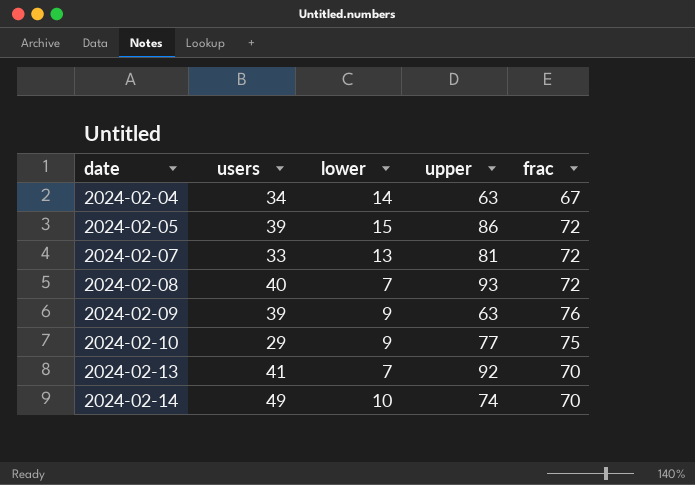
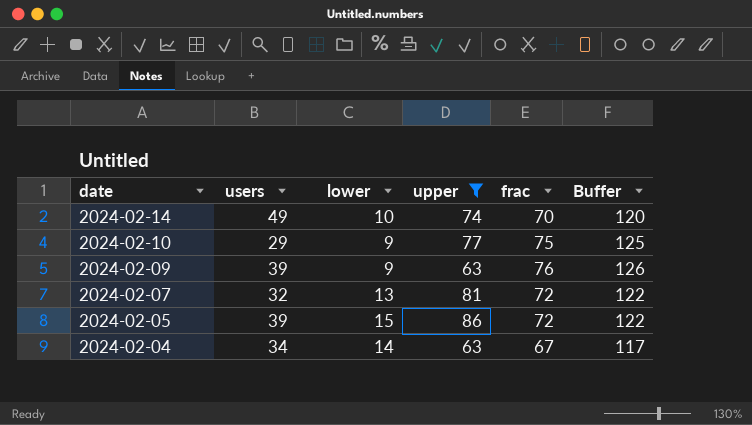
filter: none -> upper <= 86
row order: date ascending -> date descending
column Buffer | formula: none -> [frac] + 50
2024-02-07 | users: 33 -> 32

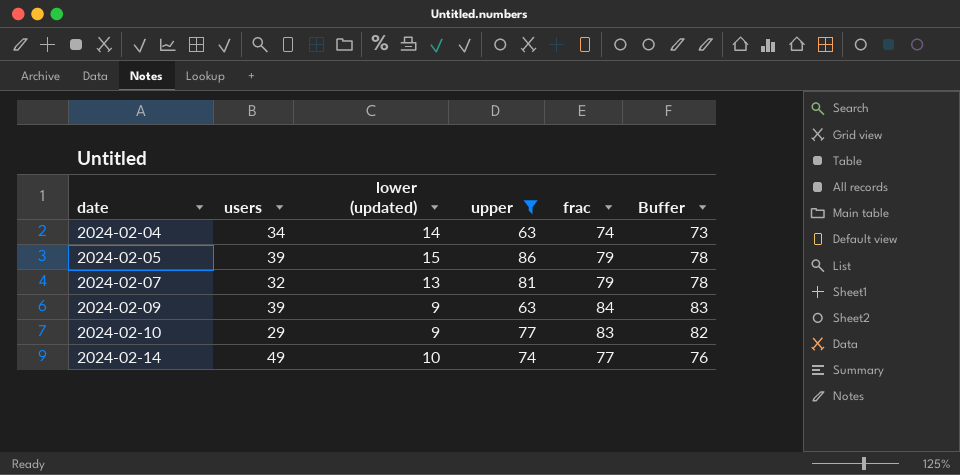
row order: date descending -> date ascending
column name: lower -> lower (updated)
column Buffer | formula: [frac] + 50 -> [frac] - 1
2024-02-04 | frac: 67 -> 74
2024-02-05 | frac: 72 -> 79
2024-02-07 | frac: 72 -> 79
2024-02-09 | frac: 76 -> 84
2024-02-10 | frac: 75 -> 83
2024-02-14 | frac: 70 -> 77

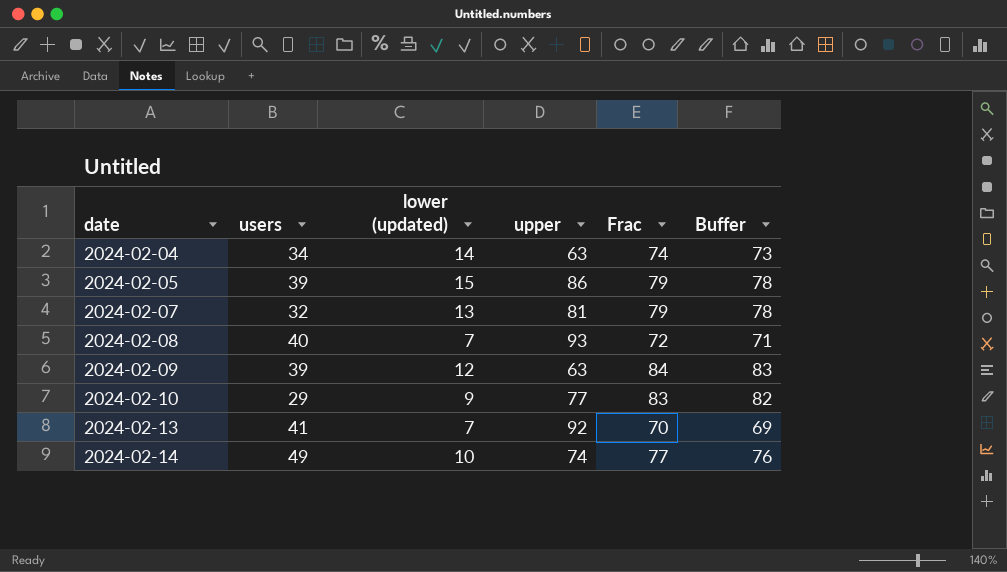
filter: upper <= 86 -> none
column name: frac -> Frac
2024-02-09 | lower (updated): 9 -> 12

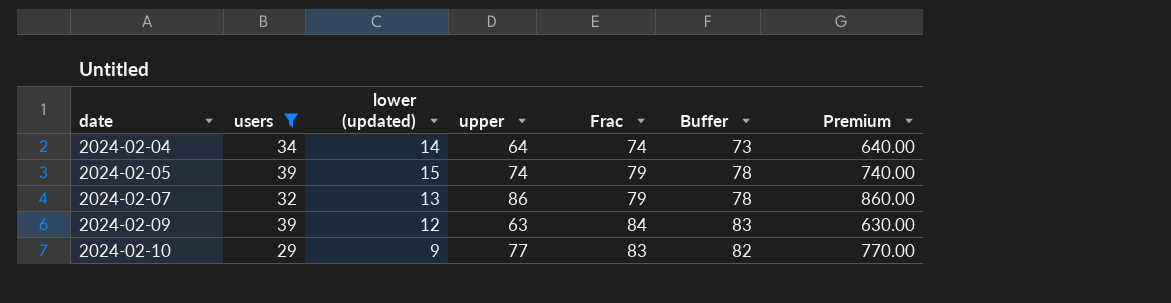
filter: none -> users <= 39
column Premium | formula: none -> [upper] * 10
2024-02-04 | upper: 63 -> 64
2024-02-05 | upper: 86 -> 74
2024-02-07 | upper: 81 -> 86

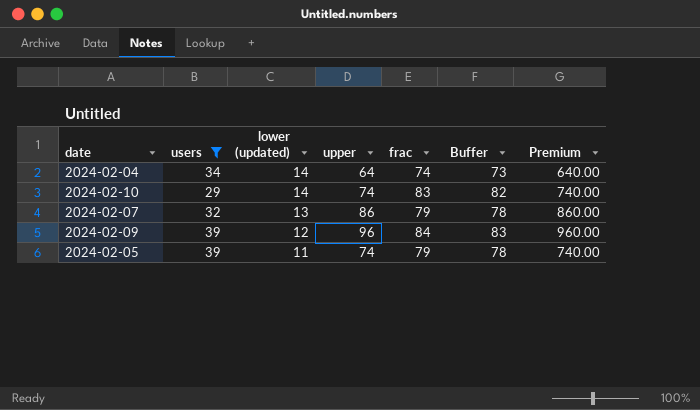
row order: date ascending -> lower (updated) descending
column name: Frac -> frac
2024-02-10 | lower (updated): 9 -> 14
2024-02-10 | upper: 77 -> 74
2024-02-10 | Premium: 770.00 -> 740.00
2024-02-09 | upper: 63 -> 96
2024-02-09 | Premium: 630.00 -> 960.00
2024-02-05 | lower (updated): 15 -> 11

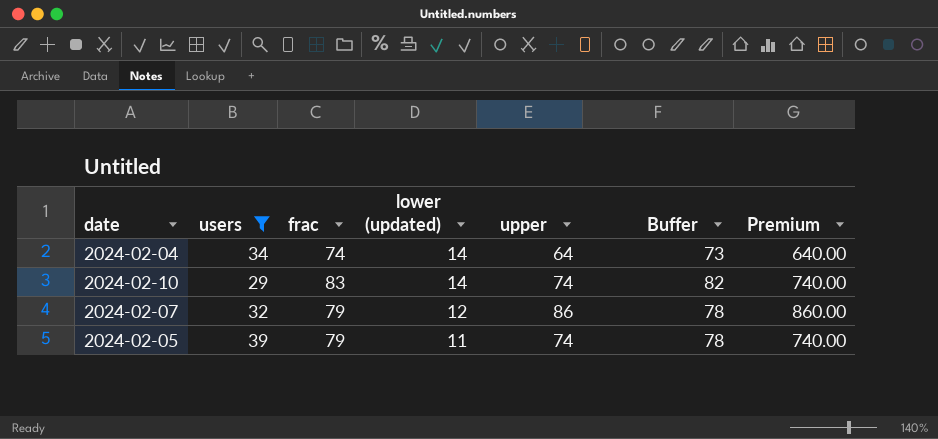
column frac | position: 5 -> 3
row 2024-02-09: 39 | 12 | 96 | 84 | 83 | 960.00 -> none
2024-02-07 | lower (updated): 13 -> 12

